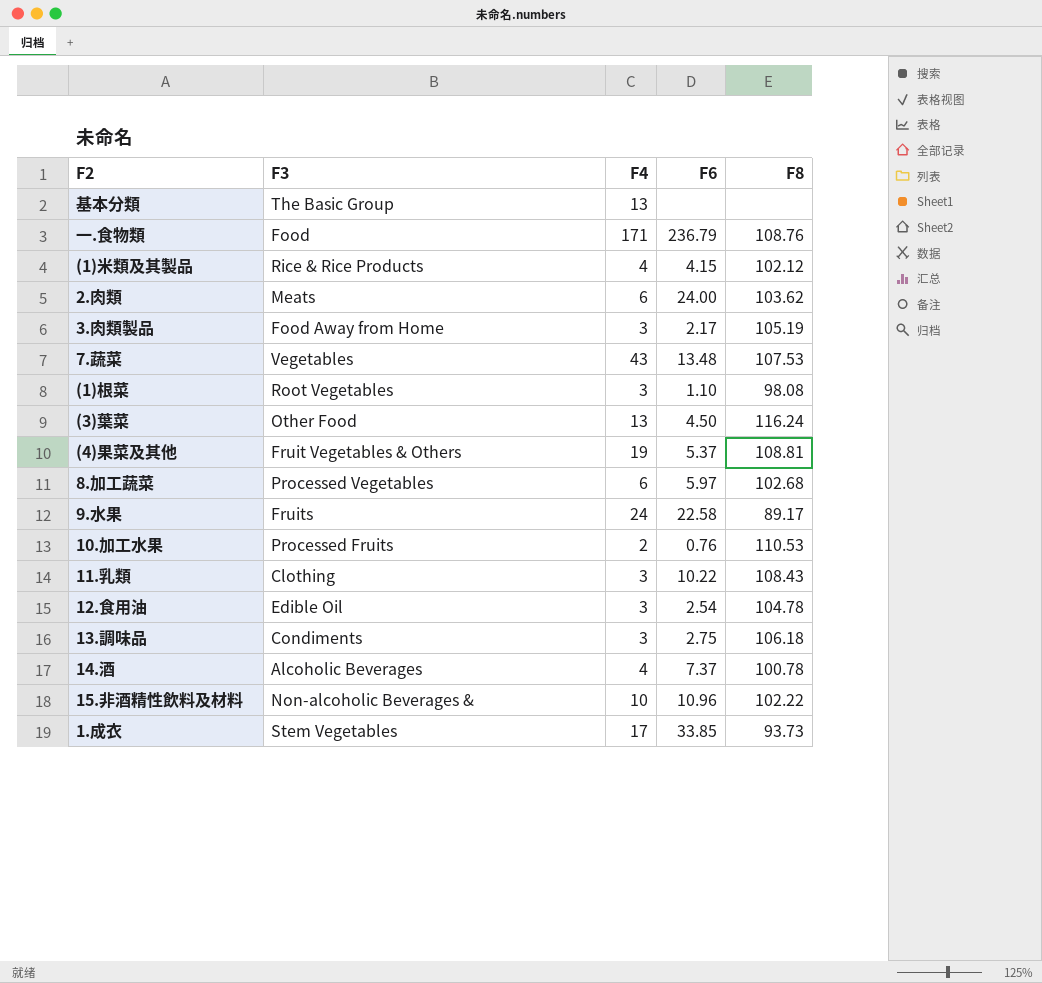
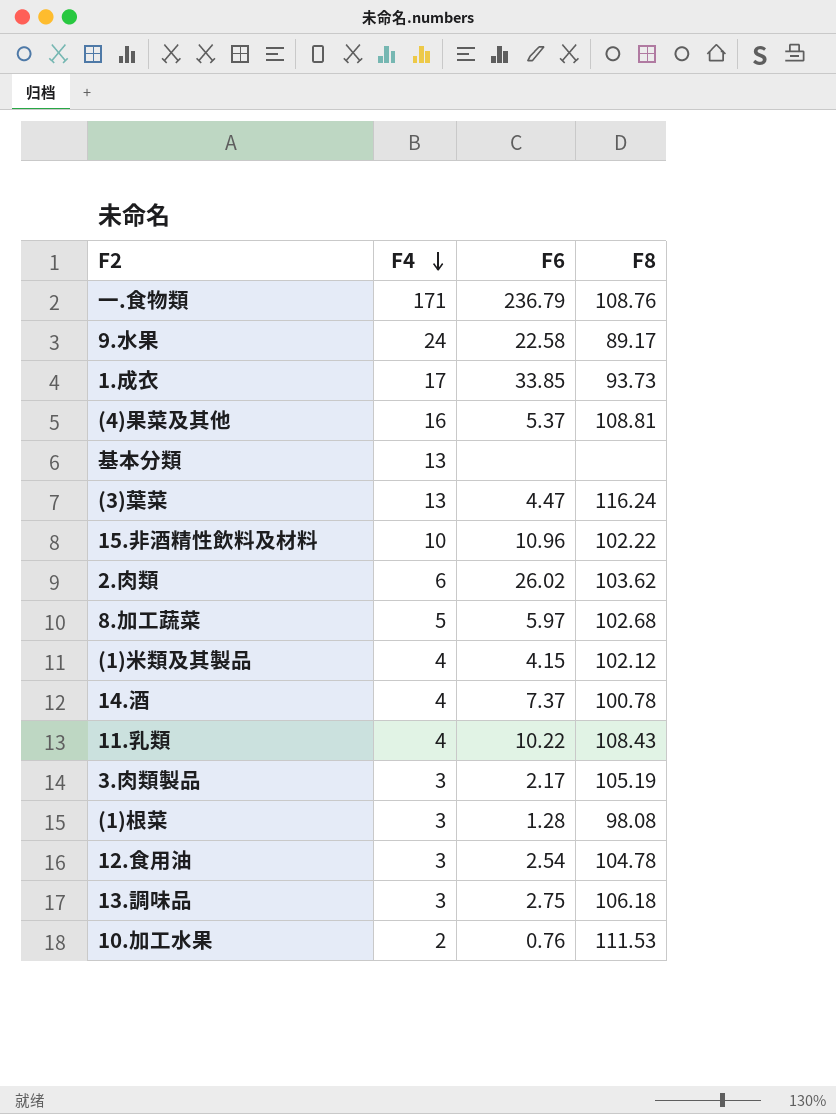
row order: none -> F4 descending
column F3 | position: 2 -> none
row 7.蔬菜: Vegetables | 43 | 13.48 | 107.53 -> none
(4)果菜及其他 | F4: 19 -> 16
(3)葉菜 | F6: 4.50 -> 4.47
2.肉類 | F6: 24.00 -> 26.02
8.加工蔬菜 | F4: 6 -> 5
11.乳類 | F4: 3 -> 4
(1)根菜 | F6: 1.10 -> 1.28
10.加工水果 | F8: 110.53 -> 111.53

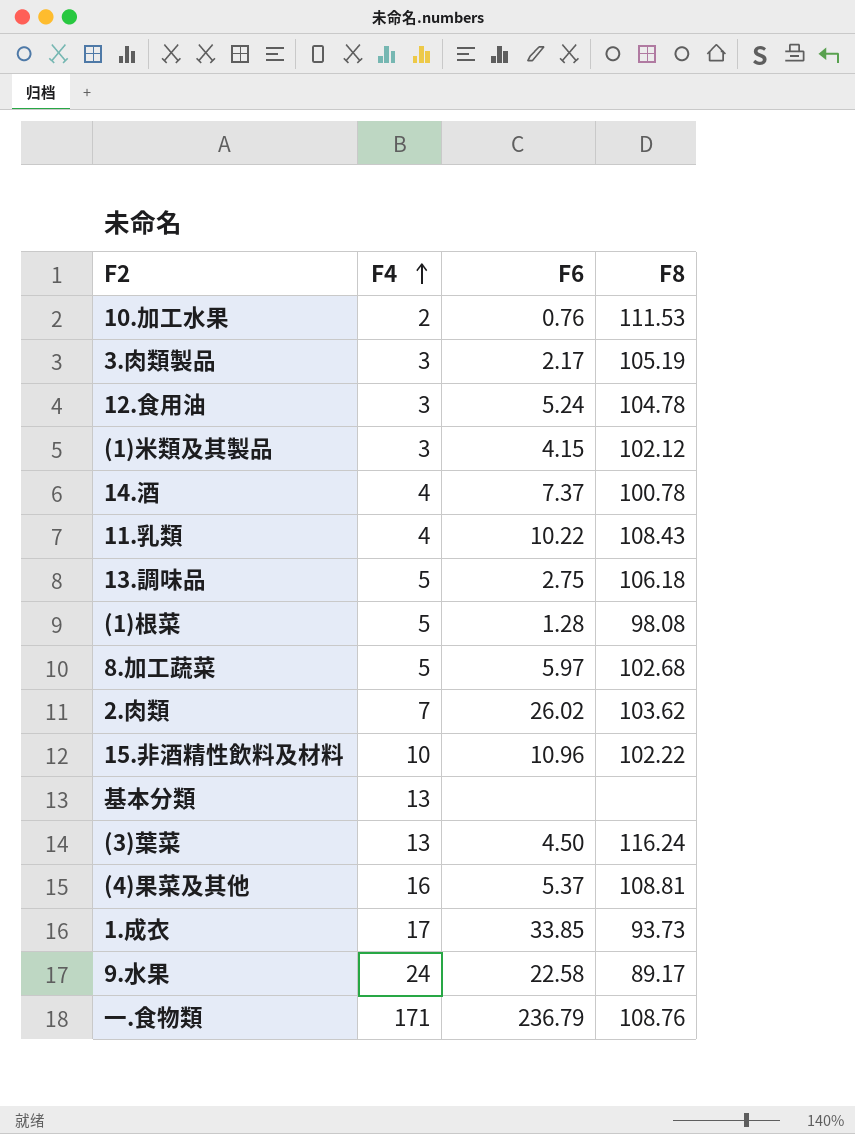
row order: F4 descending -> F4 ascending
12.食用油 | F6: 2.54 -> 5.24
(1)米類及其製品 | F4: 4 -> 3
13.調味品 | F4: 3 -> 5
(1)根菜 | F4: 3 -> 5
2.肉類 | F4: 6 -> 7
(3)葉菜 | F6: 4.47 -> 4.50

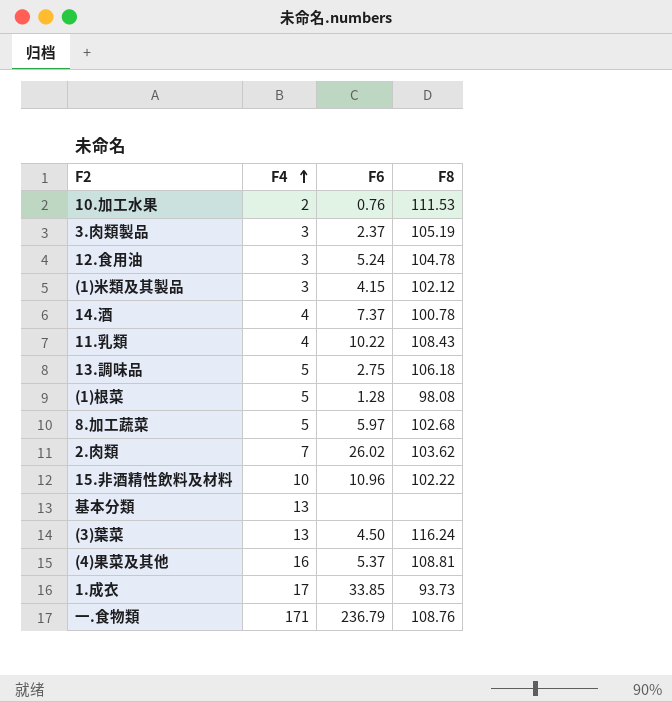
row 9.水果: 24 | 22.58 | 89.17 -> none
3.肉類製品 | F6: 2.17 -> 2.37

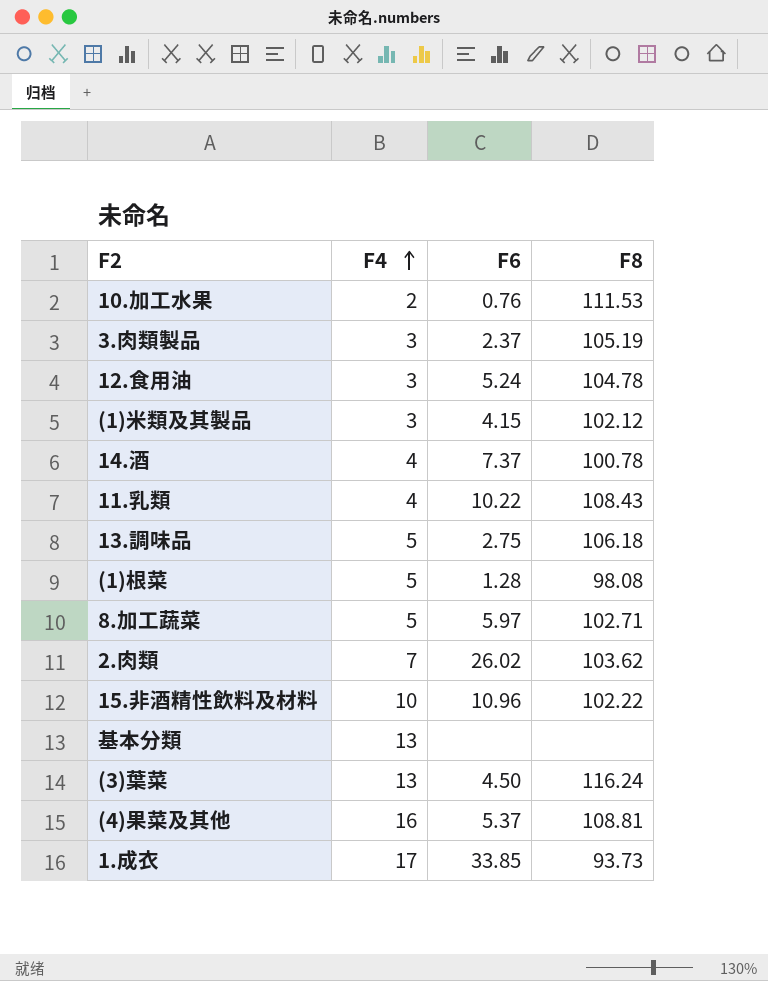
row 一.食物類: 171 | 236.79 | 108.76 -> none
8.加工蔬菜 | F8: 102.68 -> 102.71

